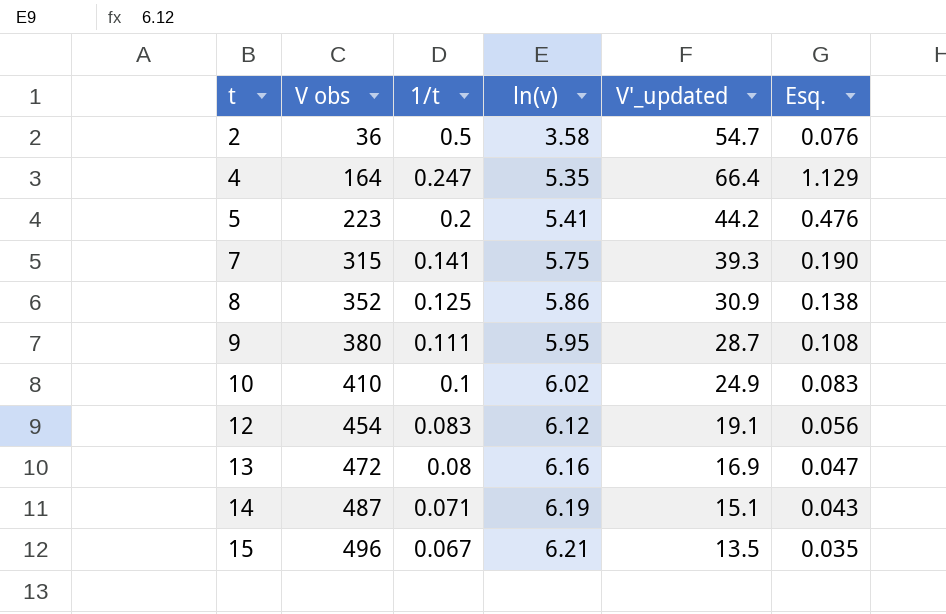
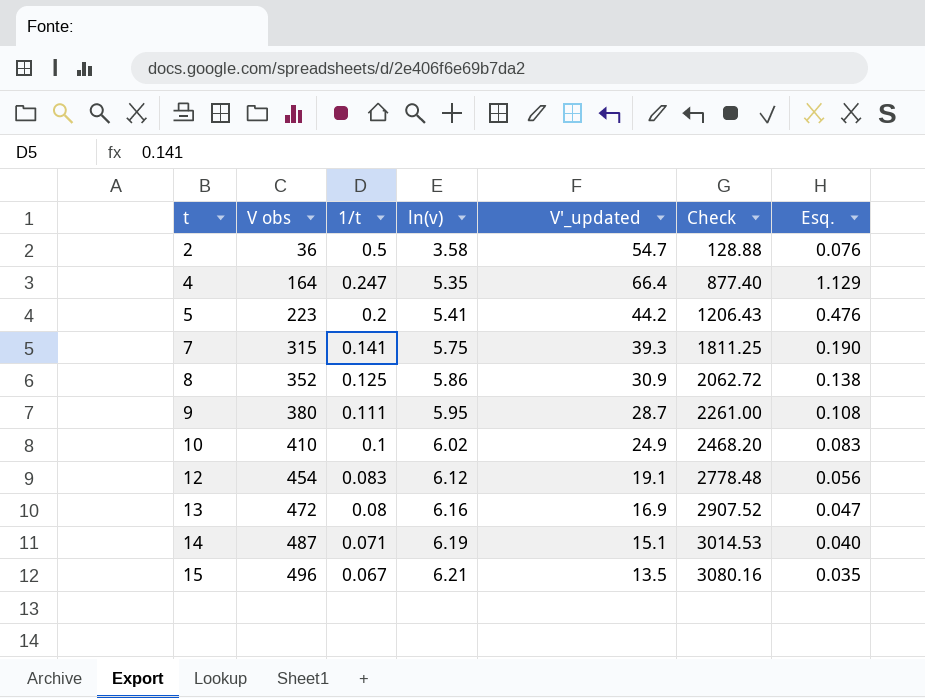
column Check | formula: none -> [V obs] * [ln(v)]
14 | Esq.: 0.043 -> 0.040

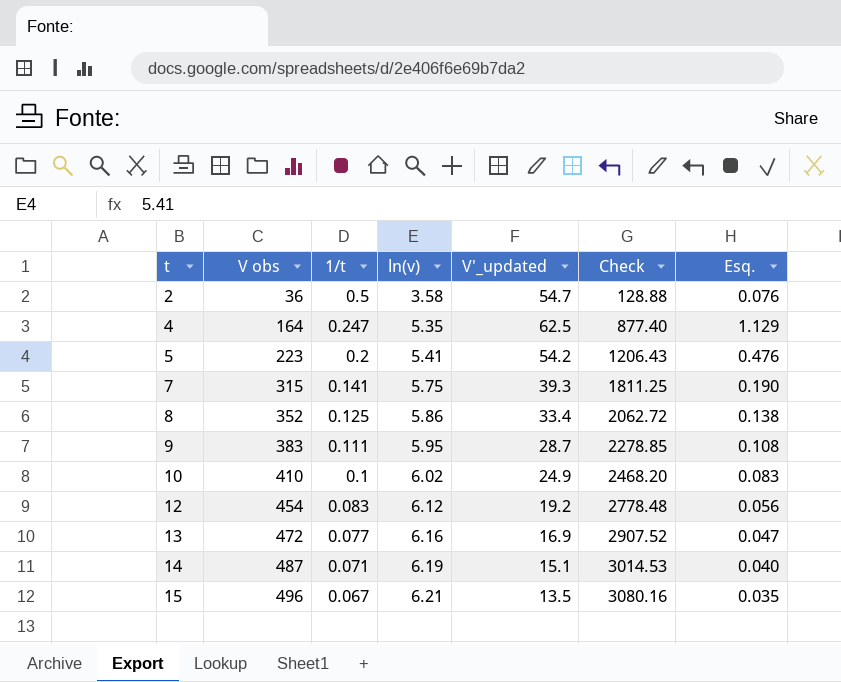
4 | V'_updated: 66.4 -> 62.5
5 | V'_updated: 44.2 -> 54.2
8 | V'_updated: 30.9 -> 33.4
9 | V obs: 380 -> 383
9 | Check: 2261.00 -> 2278.85
12 | V'_updated: 19.1 -> 19.2
13 | 1/t: 0.08 -> 0.077

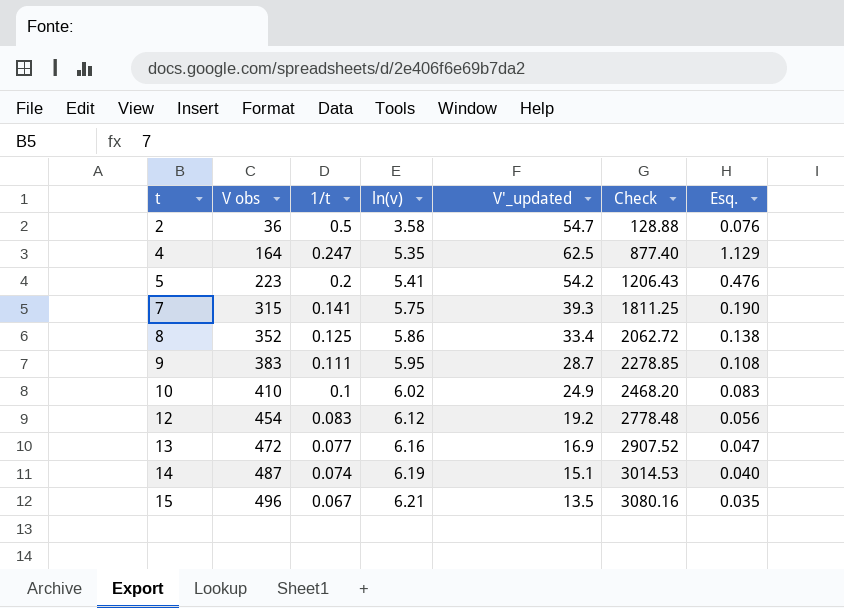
14 | 1/t: 0.071 -> 0.074

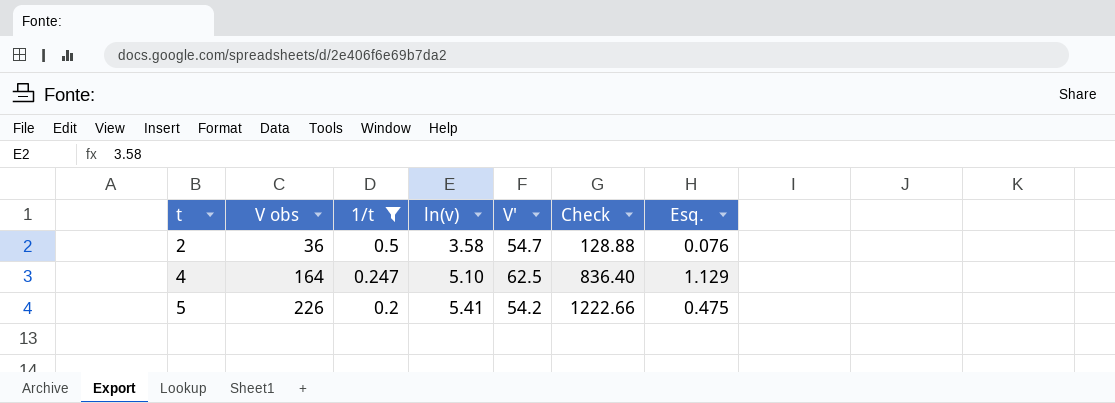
filter: none -> 1/t >= 0.2
column name: V'_updated -> V'
4 | ln(v): 5.35 -> 5.10
4 | Check: 877.40 -> 836.40
5 | V obs: 223 -> 226
5 | Check: 1206.43 -> 1222.66
5 | Esq.: 0.476 -> 0.475

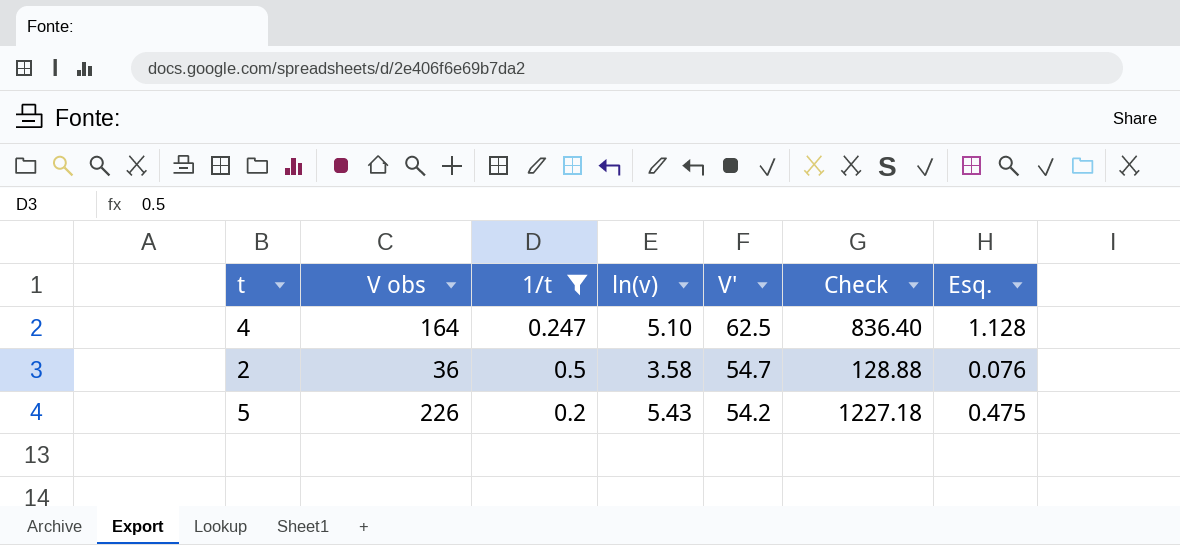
row order: t ascending -> V' descending
4 | Esq.: 1.129 -> 1.128
5 | ln(v): 5.41 -> 5.43
5 | Check: 1222.66 -> 1227.18

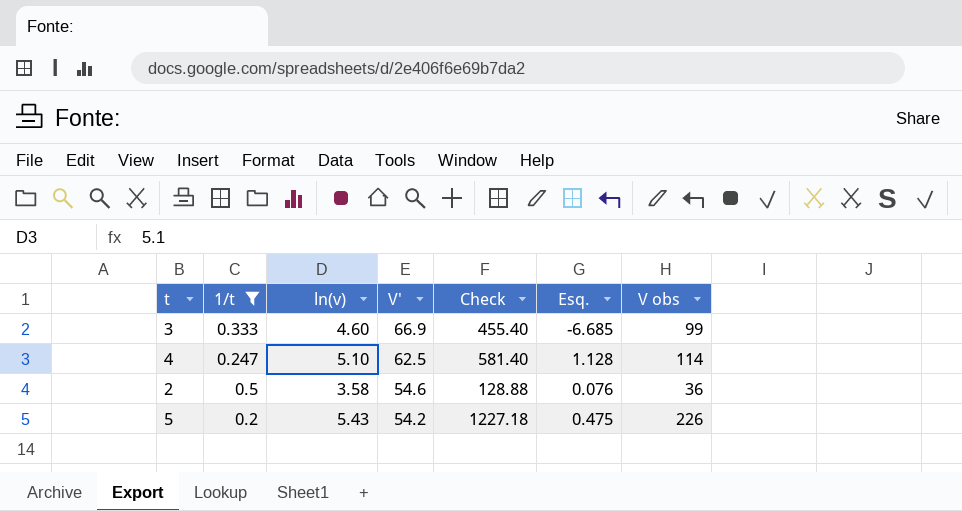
column V obs | position: 2 -> 7
row 3: none -> 0.333 | 4.60 | 66.9 | 455.40 | -6.685 | 99
4 | Check: 836.40 -> 581.40
4 | V obs: 164 -> 114
2 | V': 54.7 -> 54.6

